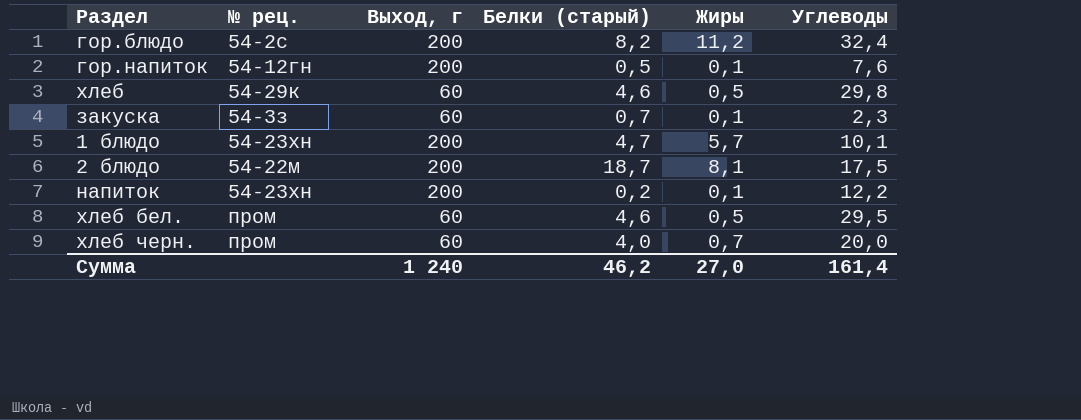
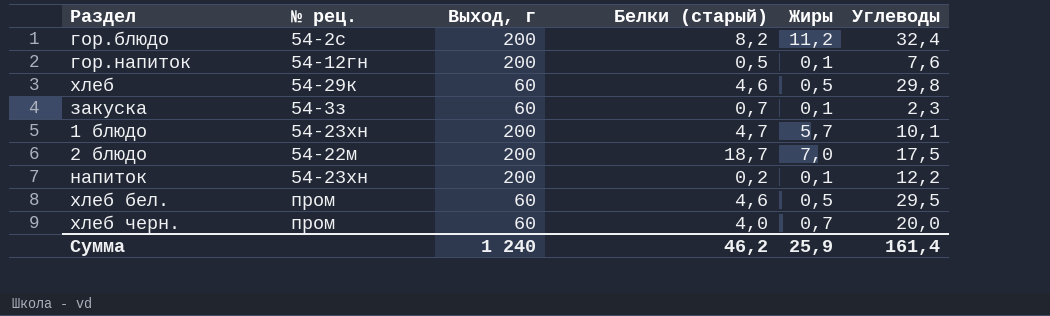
2 блюдо | Жиры: 8,1 -> 7,0
Сумма | Жиры: 27,0 -> 25,9

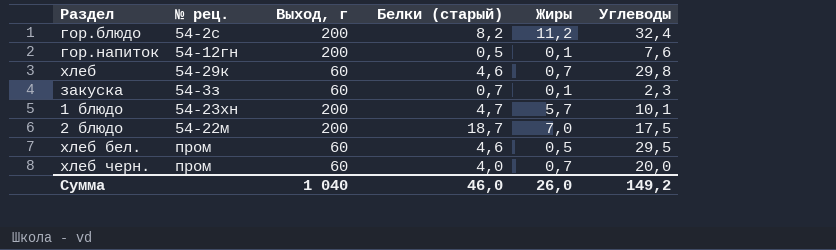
row напиток: 54-23хн | 200 | 0,2 | 0,1 | 12,2 -> none
хлеб | Жиры: 0,5 -> 0,7
Сумма | Выход, г: 1 240 -> 1 040
Сумма | Белки (старый): 46,2 -> 46,0
Сумма | Жиры: 25,9 -> 26,0
Сумма | Углеводы: 161,4 -> 149,2

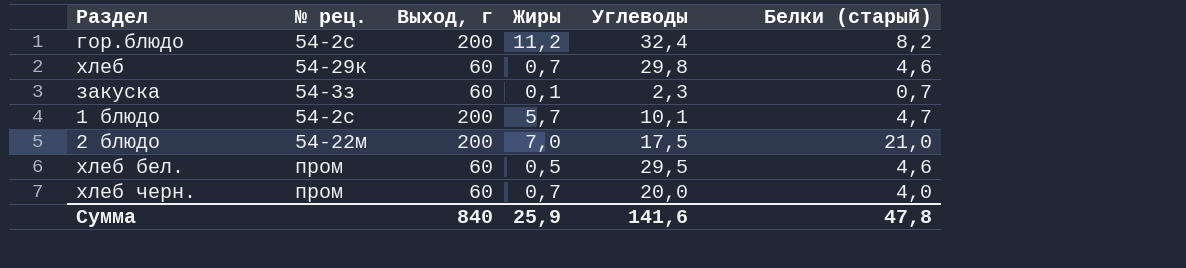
column Белки (старый) | position: 4 -> 6
row гор.напиток: 54-12гн | 200 | 0,5 | 0,1 | 7,6 -> none
1 блюдо | № рец.: 54-23хн -> 54-2с
2 блюдо | Белки (старый): 18,7 -> 21,0
Сумма | Выход, г: 1 040 -> 840
Сумма | Жиры: 26,0 -> 25,9
Сумма | Углеводы: 149,2 -> 141,6
Сумма | Белки (старый): 46,0 -> 47,8

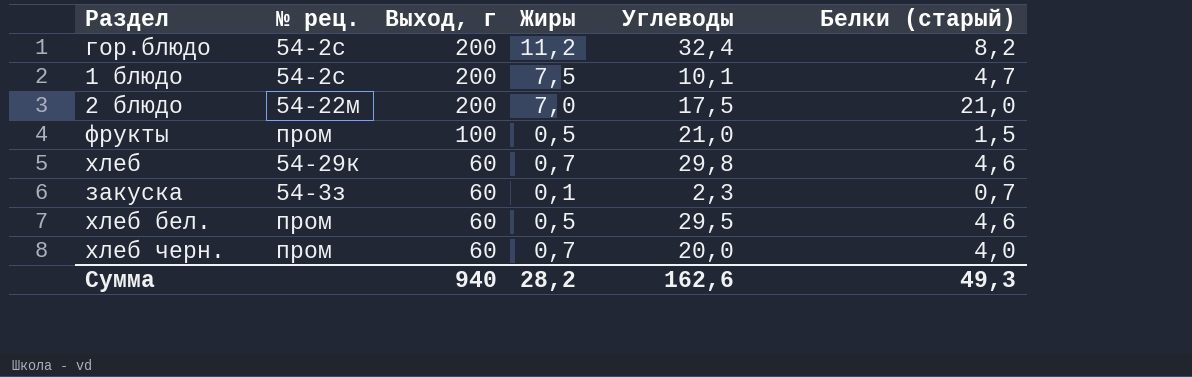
row order: none -> Выход, г descending
1 блюдо | Жиры: 5,7 -> 7,5
row фрукты: none -> пром | 100 | 0,5 | 21,0 | 1,5
Сумма | Выход, г: 840 -> 940
Сумма | Жиры: 25,9 -> 28,2
Сумма | Углеводы: 141,6 -> 162,6
Сумма | Белки (старый): 47,8 -> 49,3

